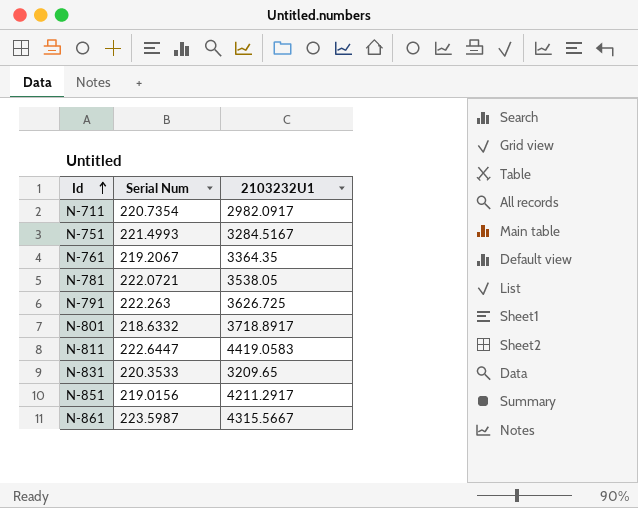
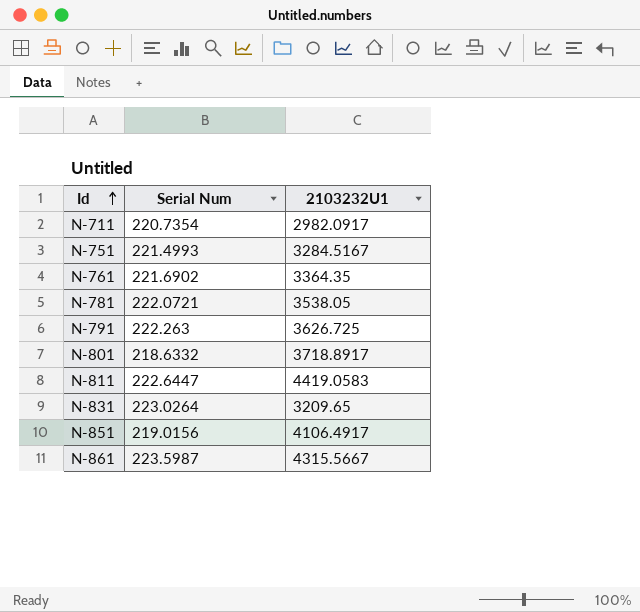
N-761 | Serial Num: 219.2067 -> 221.6902
N-831 | Serial Num: 220.3533 -> 223.0264
N-851 | 2103232U1: 4211.2917 -> 4106.4917

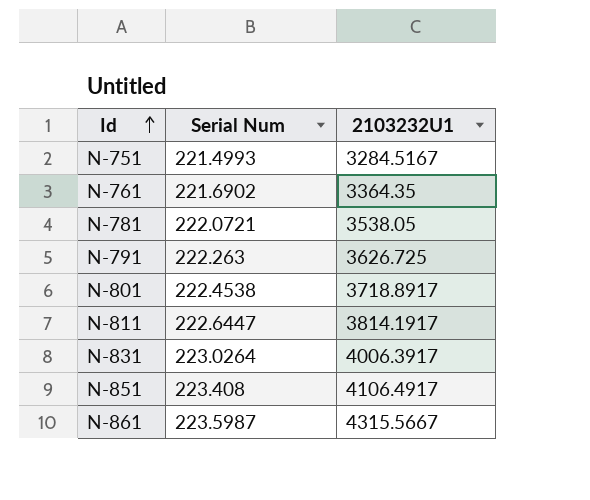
row N-711: 220.7354 | 2982.0917 -> none
N-801 | Serial Num: 218.6332 -> 222.4538
N-811 | 2103232U1: 4419.0583 -> 3814.1917
N-831 | 2103232U1: 3209.65 -> 4006.3917
N-851 | Serial Num: 219.0156 -> 223.408

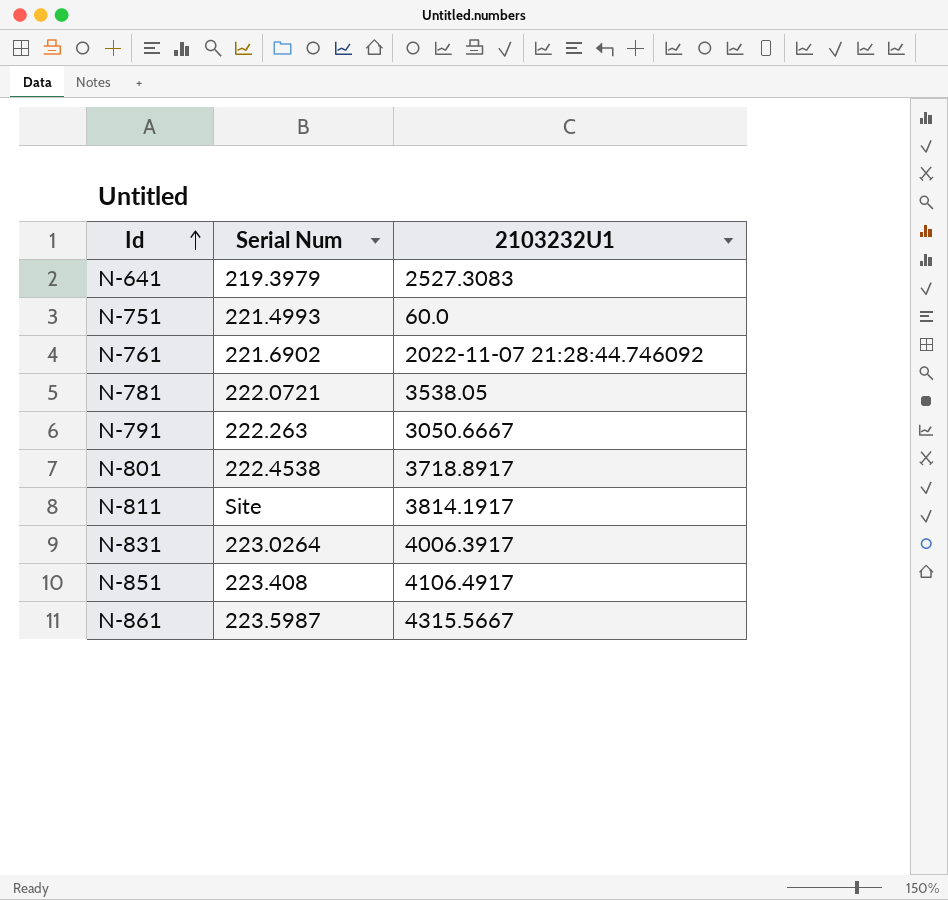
row N-641: none -> 219.3979 | 2527.3083
N-751 | 2103232U1: 3284.5167 -> 60.0
N-761 | 2103232U1: 3364.35 -> 2022-11-07 21:28:44.746092
N-791 | 2103232U1: 3626.725 -> 3050.6667
N-811 | Serial Num: 222.6447 -> Site

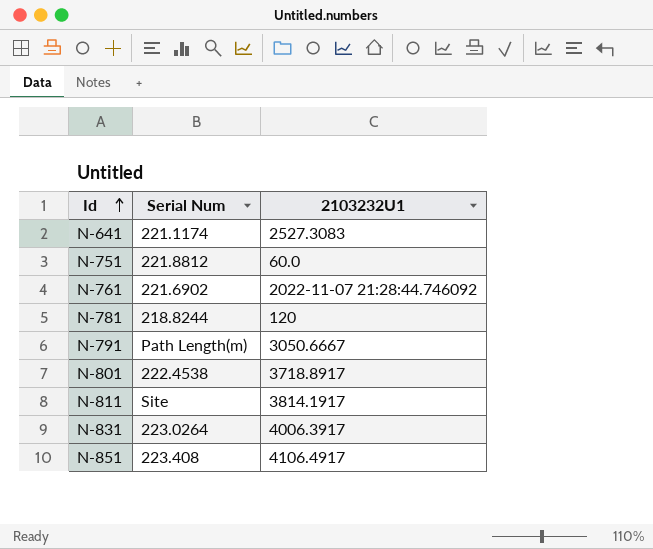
row N-861: 223.5987 | 4315.5667 -> none
N-641 | Serial Num: 219.3979 -> 221.1174
N-751 | Serial Num: 221.4993 -> 221.8812
N-781 | Serial Num: 222.0721 -> 218.8244
N-781 | 2103232U1: 3538.05 -> 120
N-791 | Serial Num: 222.263 -> Path Length(m)

